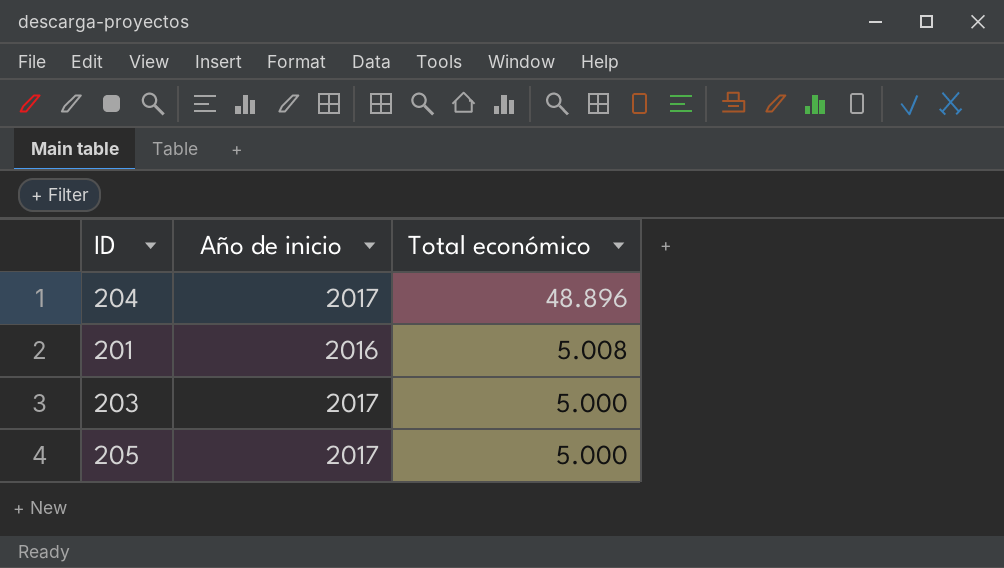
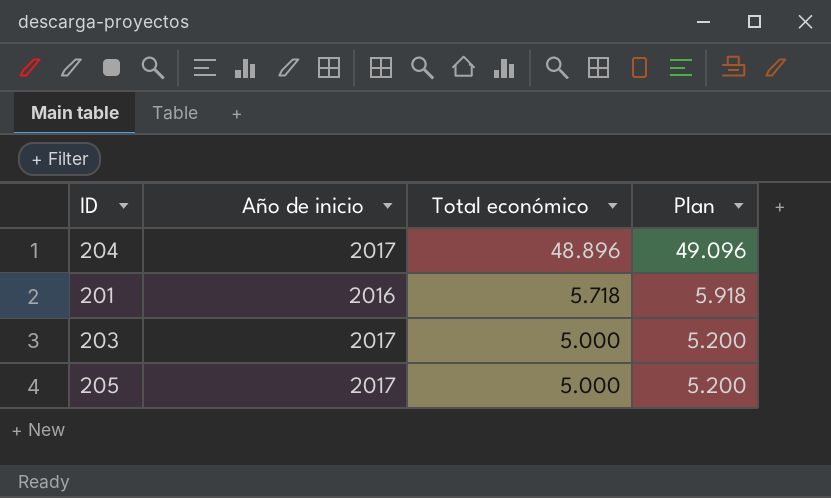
column Plan | formula: none -> [Total económico] + 200
201 | Total económico: 5.008 -> 5.718

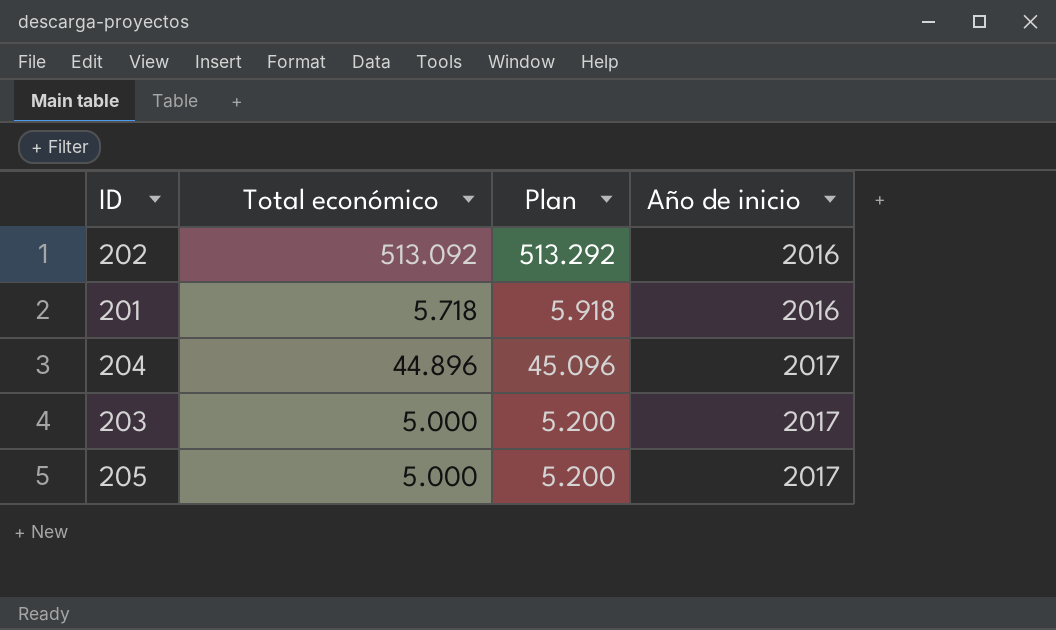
row order: Total económico descending -> Año de inicio ascending
column Año de inicio | position: 2 -> 4
row 202: none -> 513.092 | 513.292 | 2016
204 | Total económico: 48.896 -> 44.896
204 | Plan: 49.096 -> 45.096

